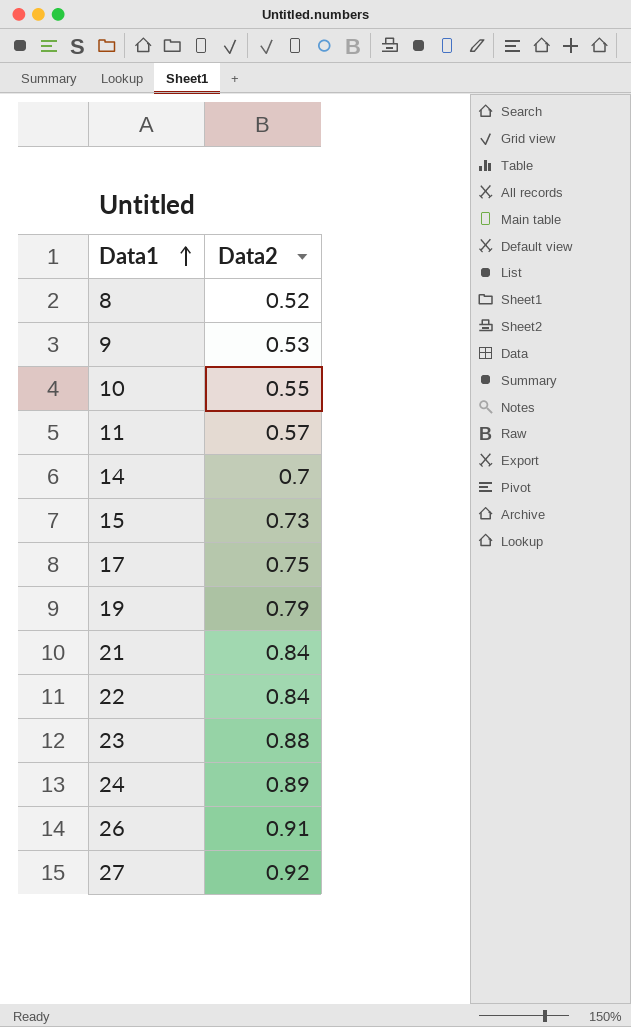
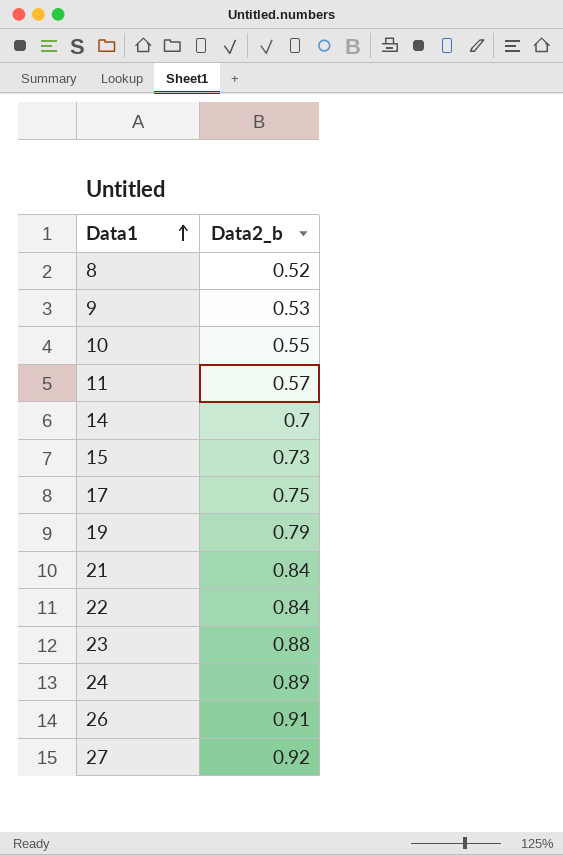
column name: Data2 -> Data2_b

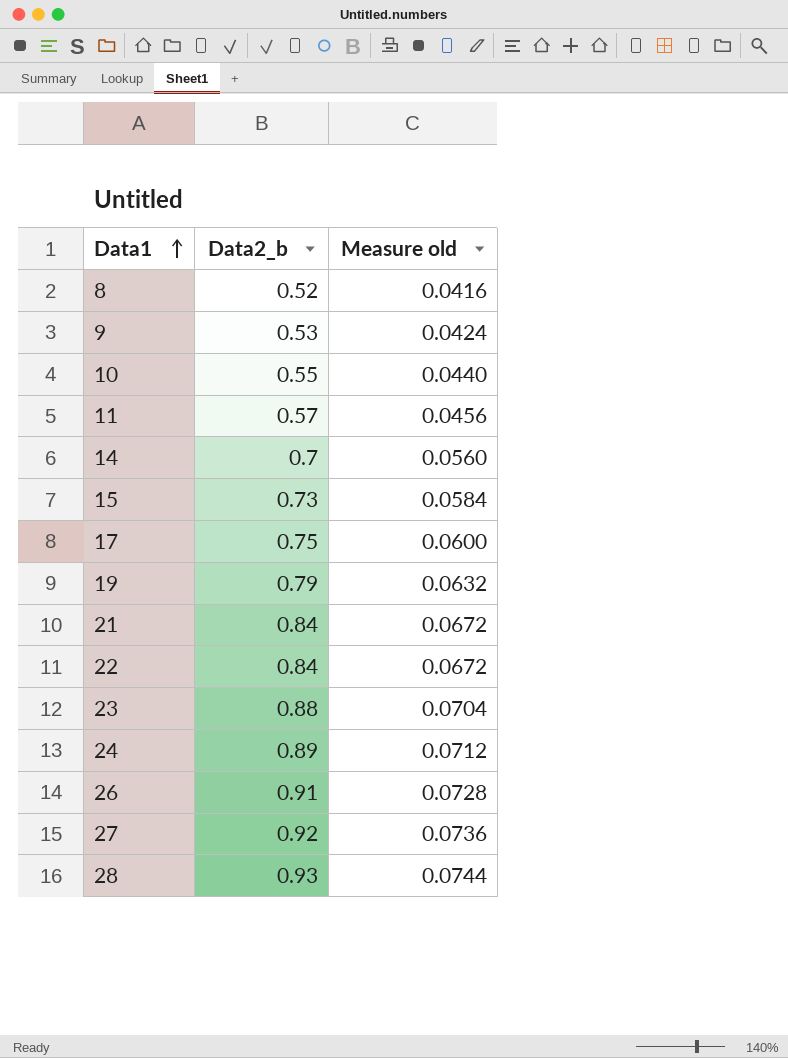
column Measure old | formula: none -> [Data2_b] * 0.08
row 28: none -> 0.93 | 0.0744

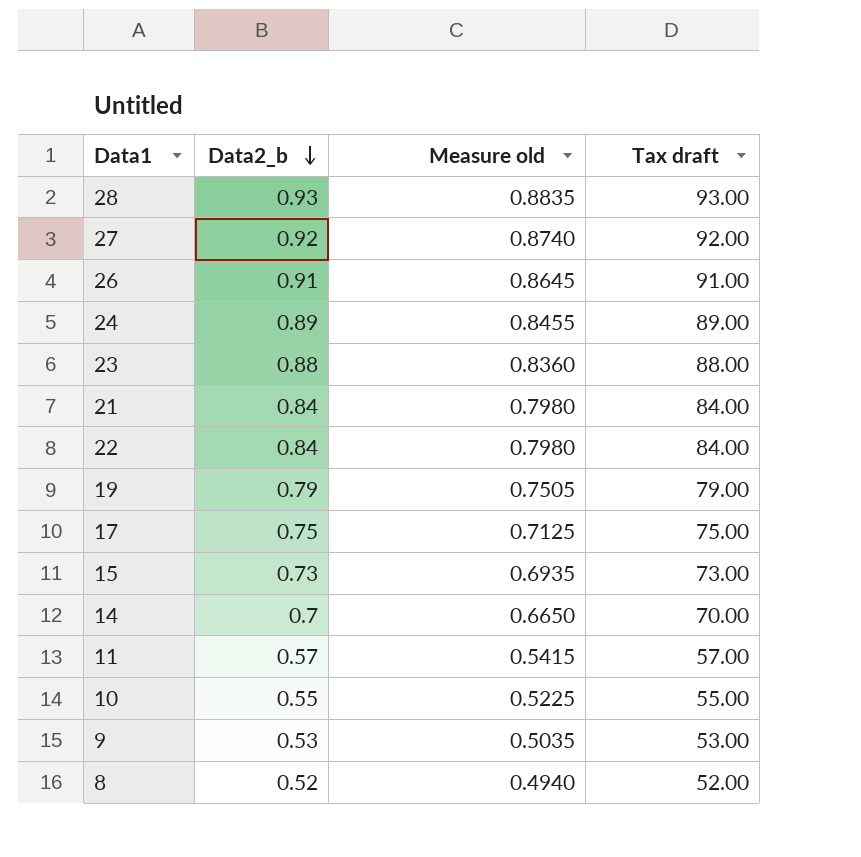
row order: Data1 ascending -> Data2_b descending
column Measure old | formula: [Data2_b] * 0.08 -> [Data2_b] * 0.95
column Tax draft | formula: none -> [Data2_b] * 100

